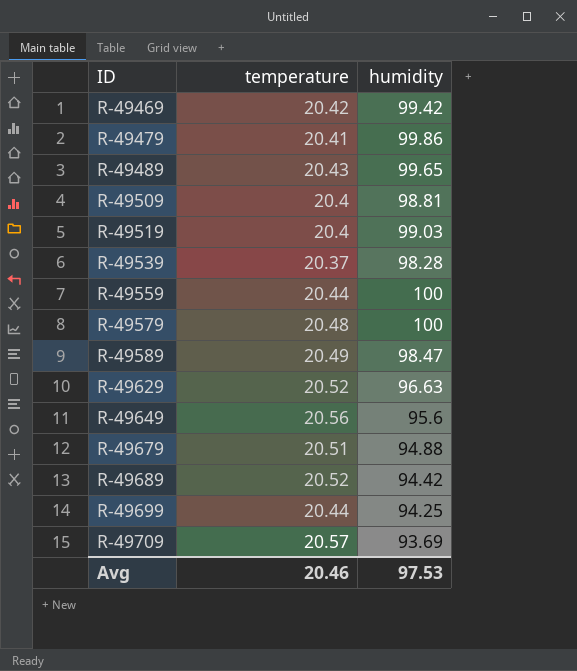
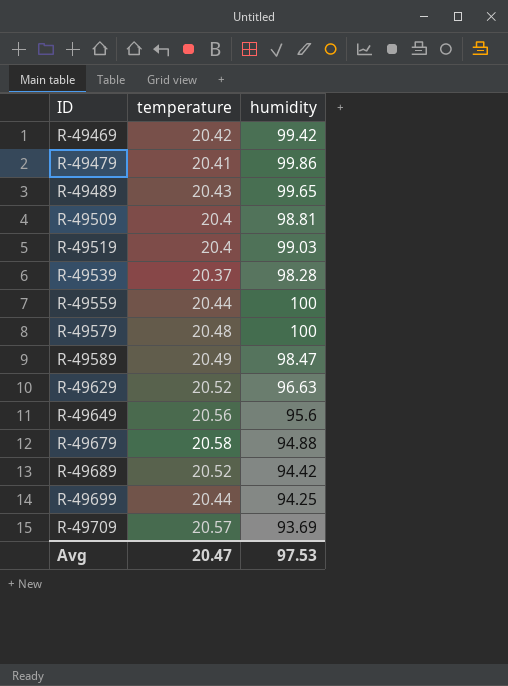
R-49679 | temperature: 20.51 -> 20.58
Avg | temperature: 20.46 -> 20.47

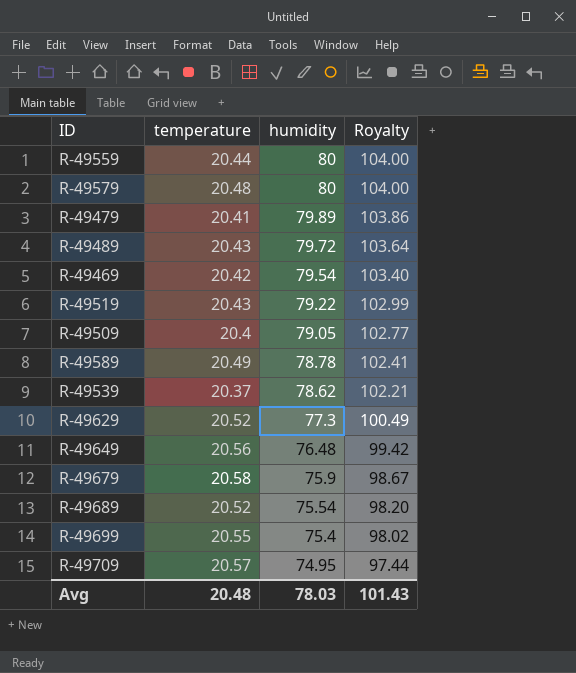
row order: ID ascending -> humidity descending
column Royalty | formula: none -> [humidity] * 1.3
R-49559 | humidity: 100 -> 80
R-49579 | humidity: 100 -> 80
R-49479 | humidity: 99.86 -> 79.89
R-49489 | humidity: 99.65 -> 79.72
R-49469 | humidity: 99.42 -> 79.54
R-49519 | temperature: 20.4 -> 20.43
R-49519 | humidity: 99.03 -> 79.22
R-49509 | humidity: 98.81 -> 79.05
R-49589 | humidity: 98.47 -> 78.78
R-49539 | humidity: 98.28 -> 78.62
R-49629 | humidity: 96.63 -> 77.3
R-49649 | humidity: 95.6 -> 76.48
R-49679 | humidity: 94.88 -> 75.9
R-49689 | humidity: 94.42 -> 75.54
R-49699 | temperature: 20.44 -> 20.55
R-49699 | humidity: 94.25 -> 75.4
R-49709 | humidity: 93.69 -> 74.95
Avg | temperature: 20.47 -> 20.48
Avg | humidity: 97.53 -> 78.03

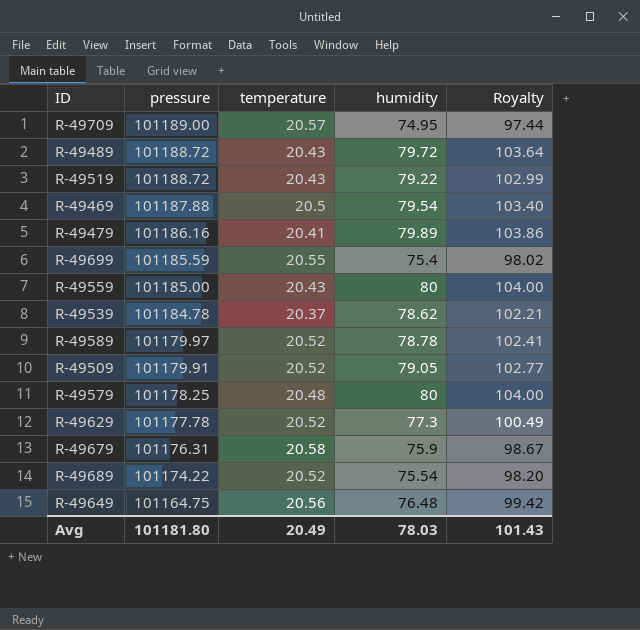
row order: humidity descending -> pressure descending
column pressure | position: none -> 2
R-49469 | temperature: 20.42 -> 20.5
R-49559 | temperature: 20.44 -> 20.43
R-49589 | temperature: 20.49 -> 20.52
R-49509 | temperature: 20.4 -> 20.52
Avg | temperature: 20.48 -> 20.49

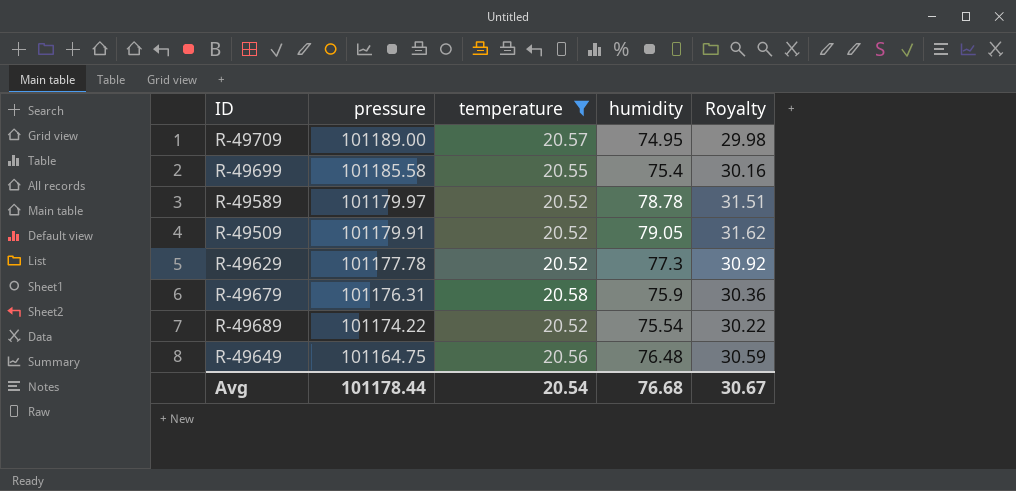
filter: none -> temperature >= 20.52
column Royalty | formula: [humidity] * 1.3 -> [humidity] * 0.4
R-49699 | pressure: 101185.59 -> 101185.58
Avg | pressure: 101181.80 -> 101178.44
Avg | temperature: 20.49 -> 20.54
Avg | humidity: 78.03 -> 76.68
Avg | Royalty: 101.43 -> 30.67

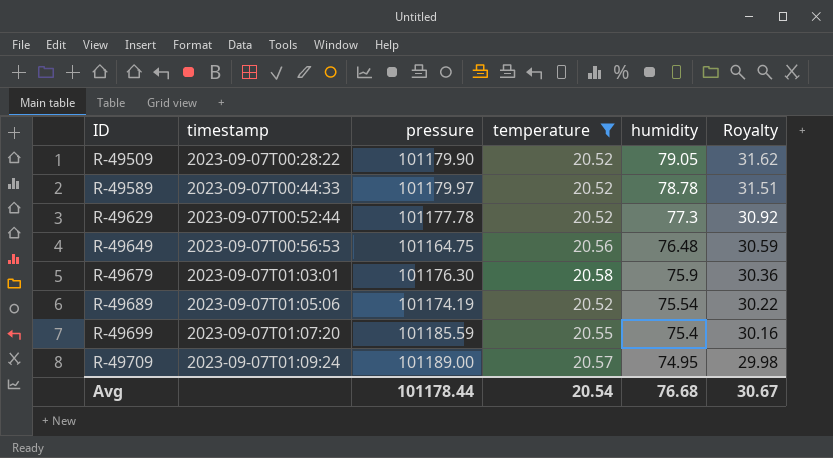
row order: pressure descending -> ID ascending
column timestamp | position: none -> 2
R-49509 | pressure: 101179.91 -> 101179.90
R-49679 | pressure: 101176.31 -> 101176.30
R-49689 | pressure: 101174.22 -> 101174.19
R-49699 | pressure: 101185.58 -> 101185.59

